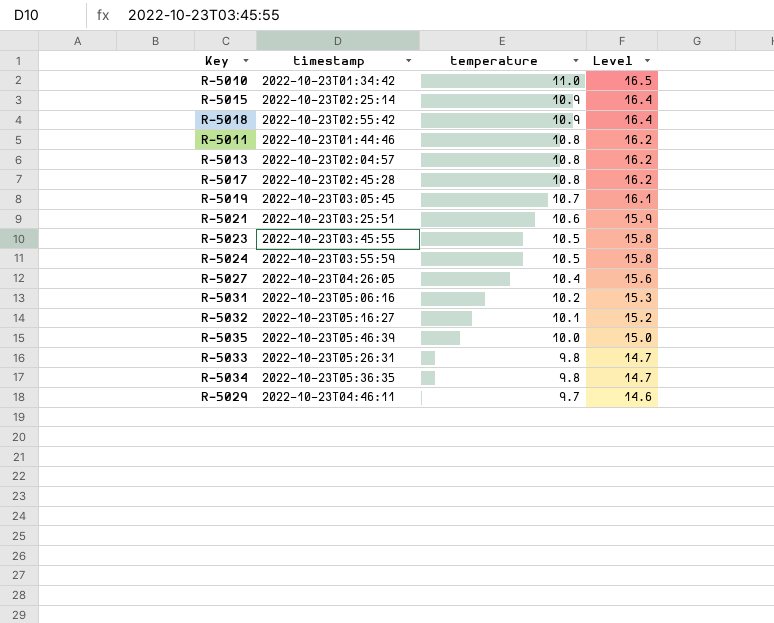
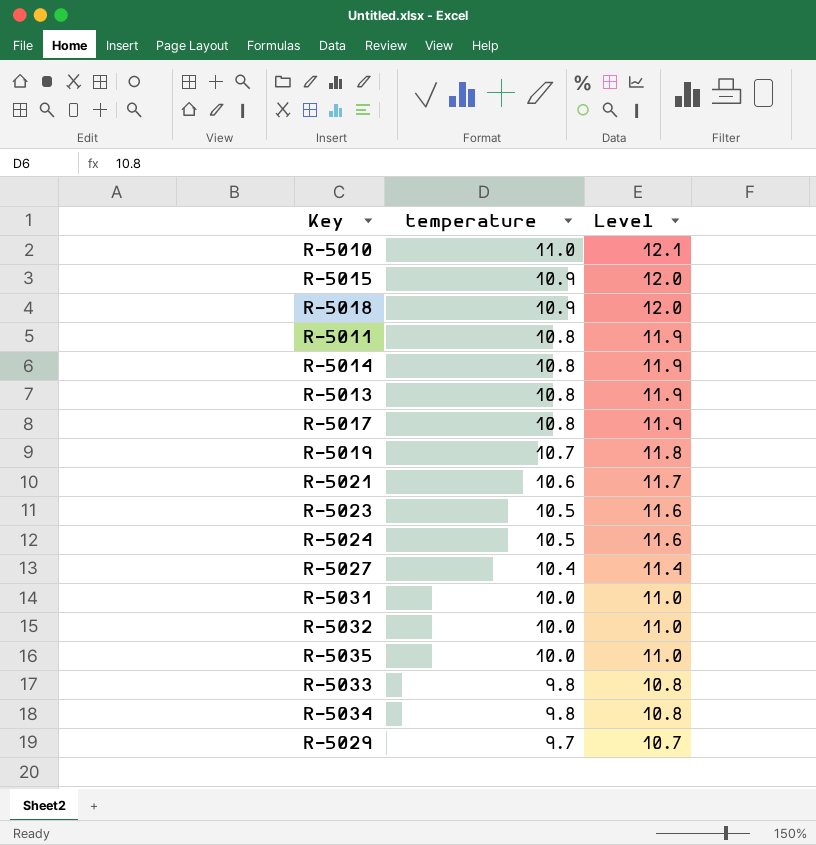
column timestamp | position: 2 -> none
column Level | formula: [temperature] * 1.5 -> [temperature] * 1.1
row R-5014: none -> 10.8 | 11.9
R-5031 | temperature: 10.2 -> 10.0
R-5032 | temperature: 10.1 -> 10.0

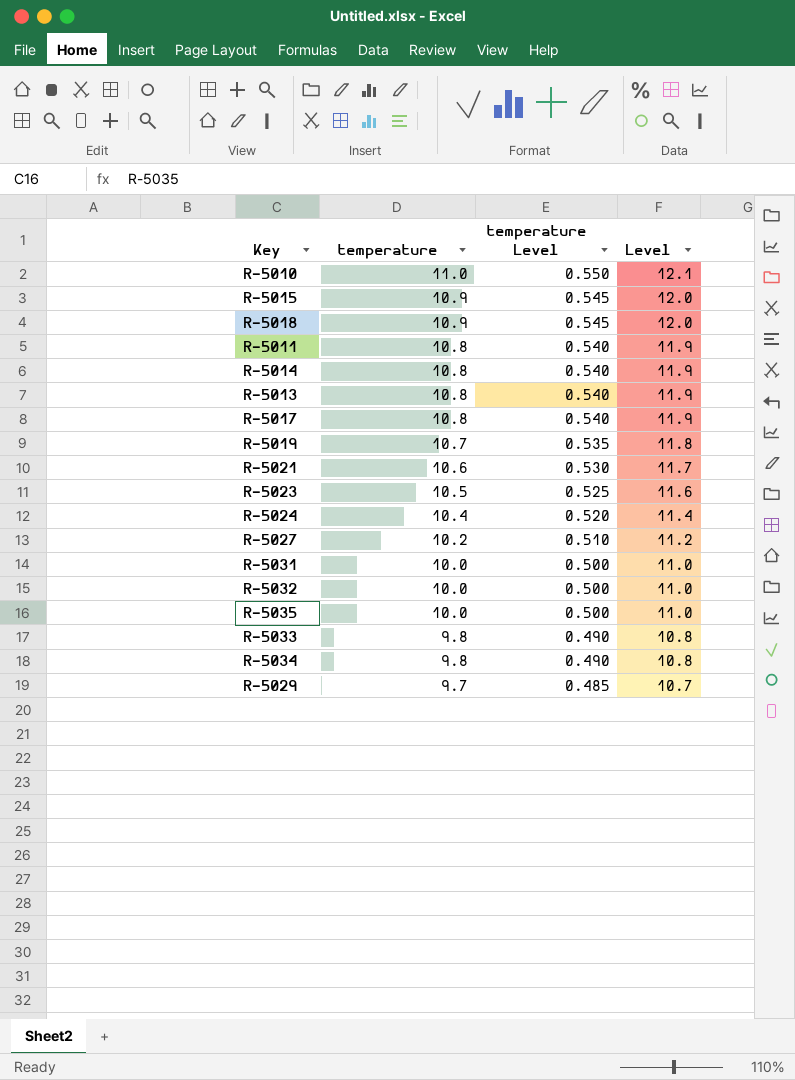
column temperature Level | formula: none -> [temperature] * 0.05
R-5024 | temperature: 10.5 -> 10.4
R-5024 | Level: 11.6 -> 11.4
R-5027 | temperature: 10.4 -> 10.2
R-5027 | Level: 11.4 -> 11.2

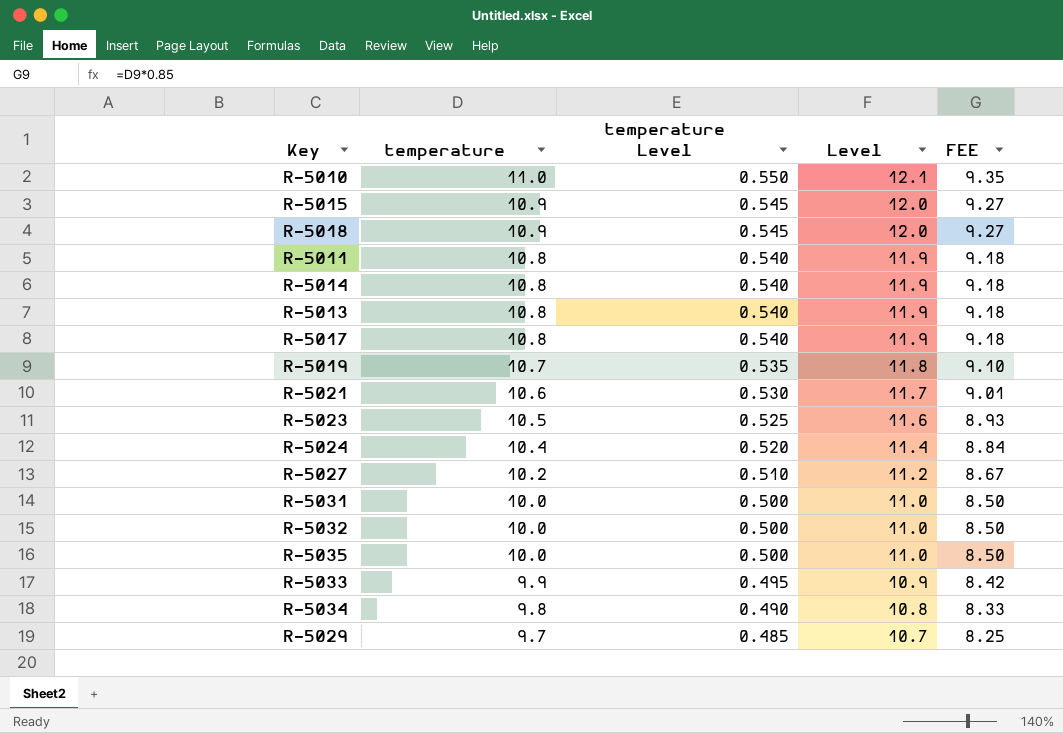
column FEE | formula: none -> [temperature] * 0.85
R-5033 | temperature: 9.8 -> 9.9
R-5033 | temperature Level: 0.490 -> 0.495
R-5033 | Level: 10.8 -> 10.9

